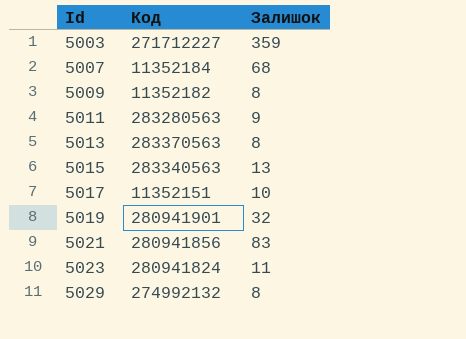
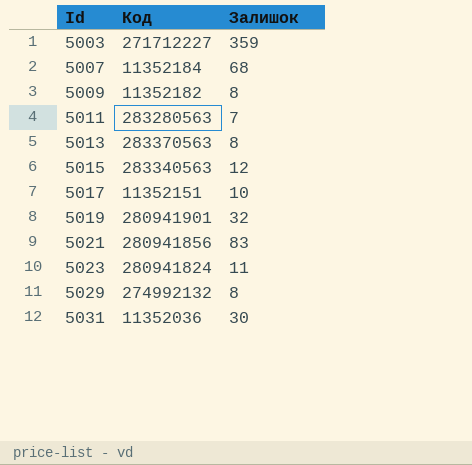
5011 | Залишок: 9 -> 7
5015 | Залишок: 13 -> 12
row 5031: none -> 11352036 | 30

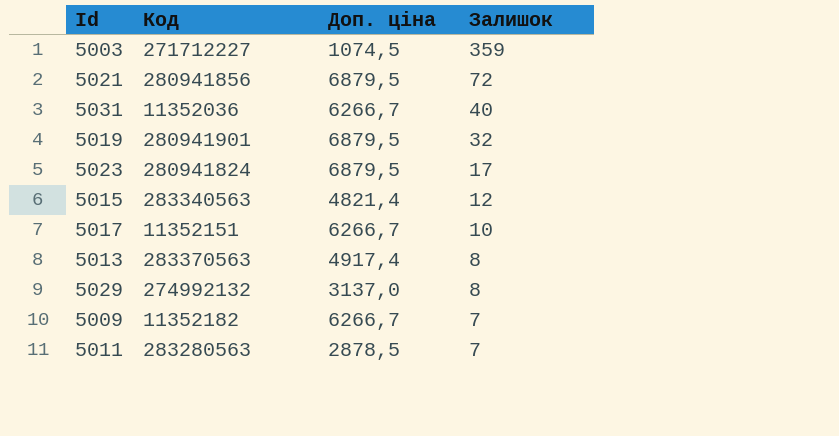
row order: Id ascending -> Залишок descending
column Доп. ціна | position: none -> 3
row 5007: 11352184 | 68 -> none
5021 | Залишок: 83 -> 72
5031 | Залишок: 30 -> 40
5023 | Залишок: 11 -> 17
5009 | Залишок: 8 -> 7

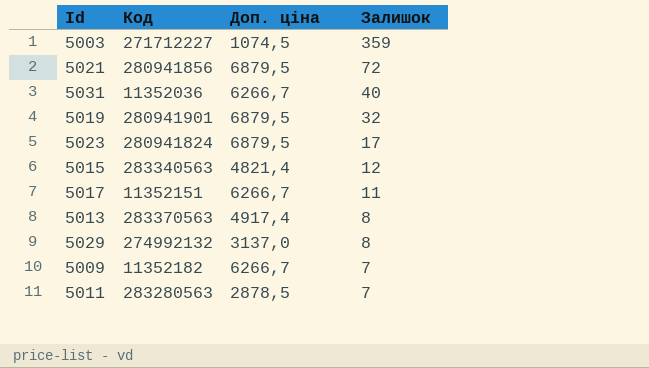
5017 | Залишок: 10 -> 11

